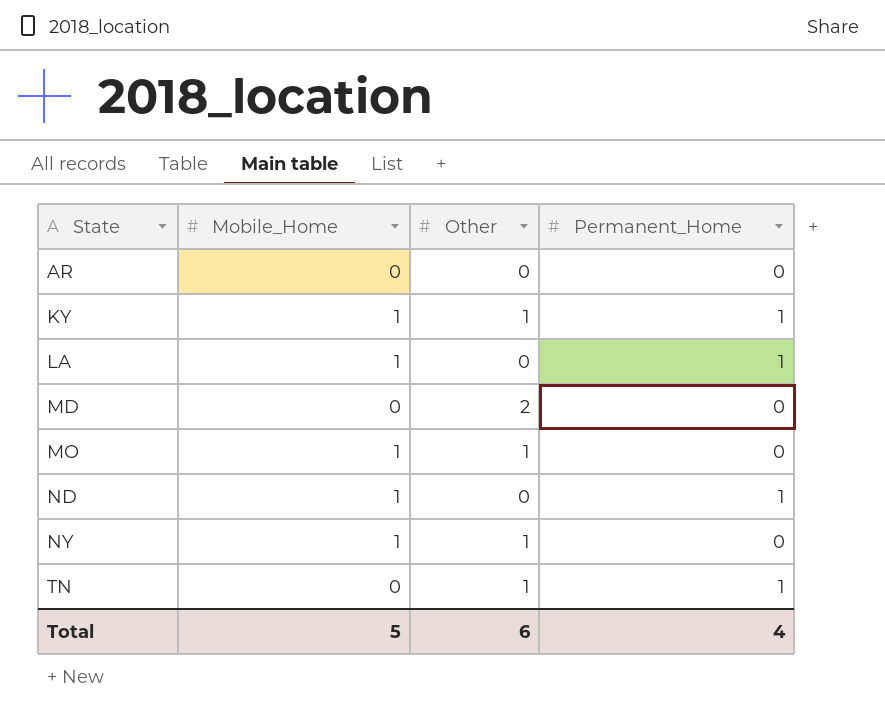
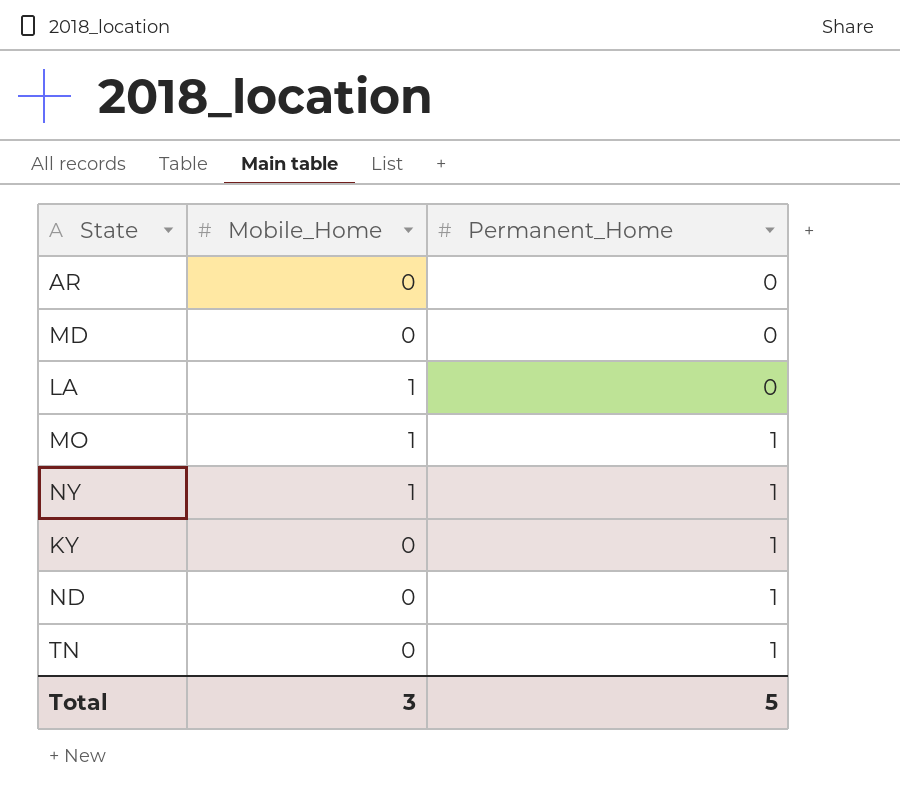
row order: State ascending -> Permanent_Home ascending
column Other | position: 3 -> none
LA | Permanent_Home: 1 -> 0
MO | Permanent_Home: 0 -> 1
NY | Permanent_Home: 0 -> 1
KY | Mobile_Home: 1 -> 0
ND | Mobile_Home: 1 -> 0
Total | Mobile_Home: 5 -> 3
Total | Permanent_Home: 4 -> 5

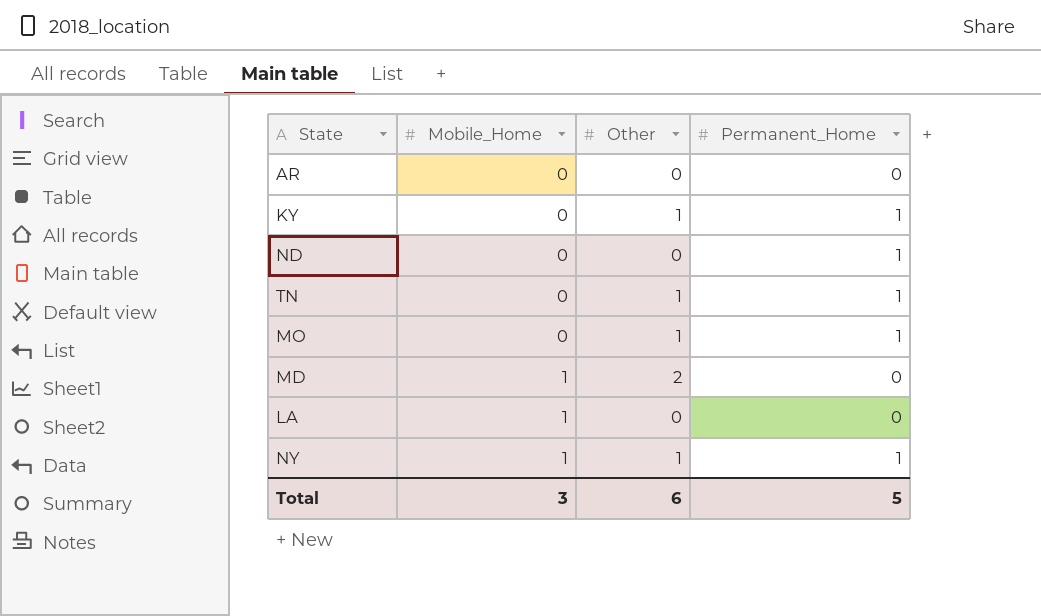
row order: Permanent_Home ascending -> Mobile_Home ascending
column Other | position: none -> 3
MO | Mobile_Home: 1 -> 0
MD | Mobile_Home: 0 -> 1

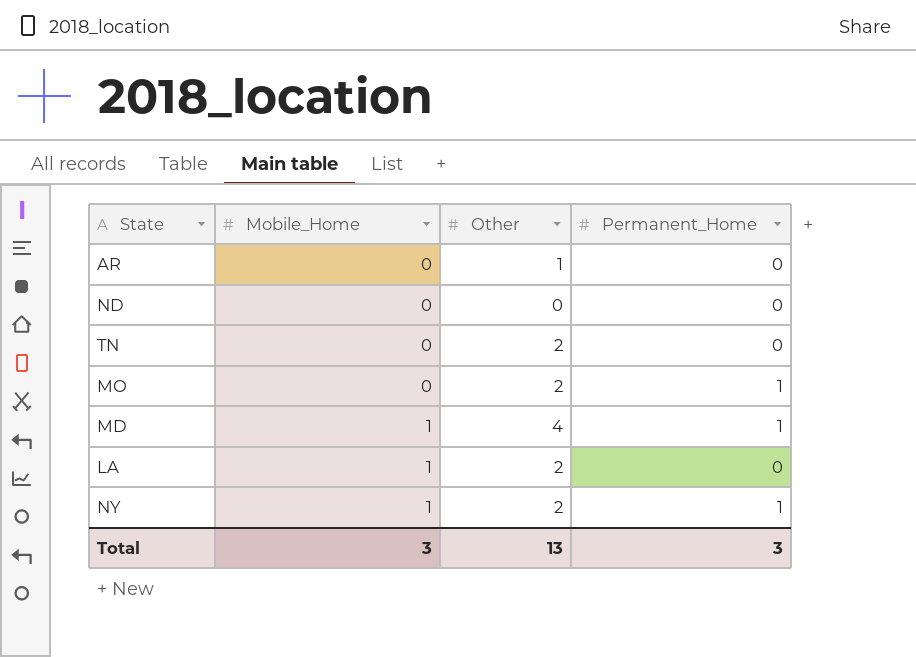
row KY: 0 | 1 | 1 -> none
AR | Other: 0 -> 1
ND | Permanent_Home: 1 -> 0
TN | Other: 1 -> 2
TN | Permanent_Home: 1 -> 0
MO | Other: 1 -> 2
MD | Other: 2 -> 4
MD | Permanent_Home: 0 -> 1
LA | Other: 0 -> 2
NY | Other: 1 -> 2
Total | Other: 6 -> 13
Total | Permanent_Home: 5 -> 3

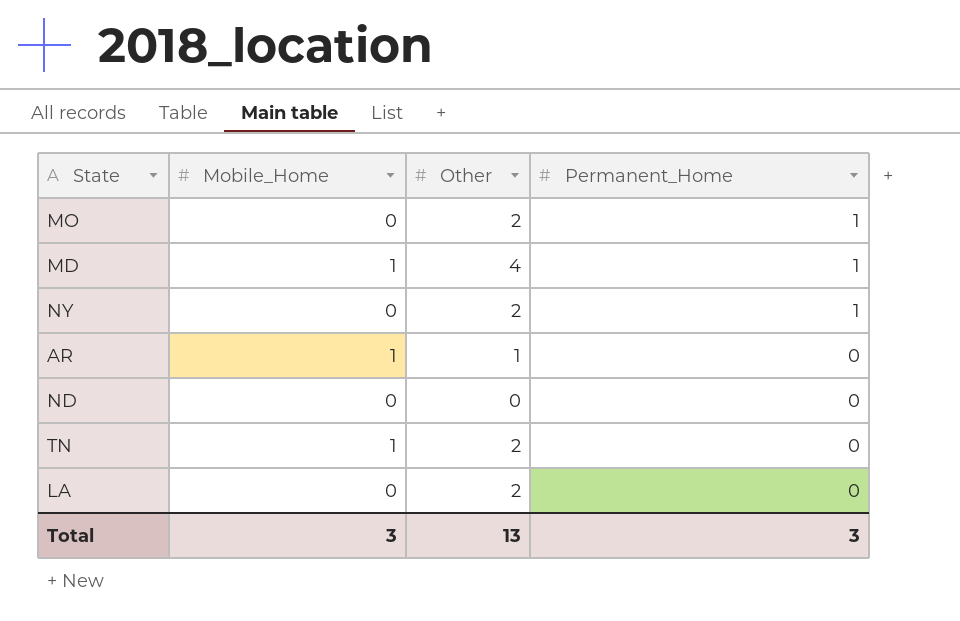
row order: Mobile_Home ascending -> Permanent_Home descending
NY | Mobile_Home: 1 -> 0
AR | Mobile_Home: 0 -> 1
TN | Mobile_Home: 0 -> 1
LA | Mobile_Home: 1 -> 0

